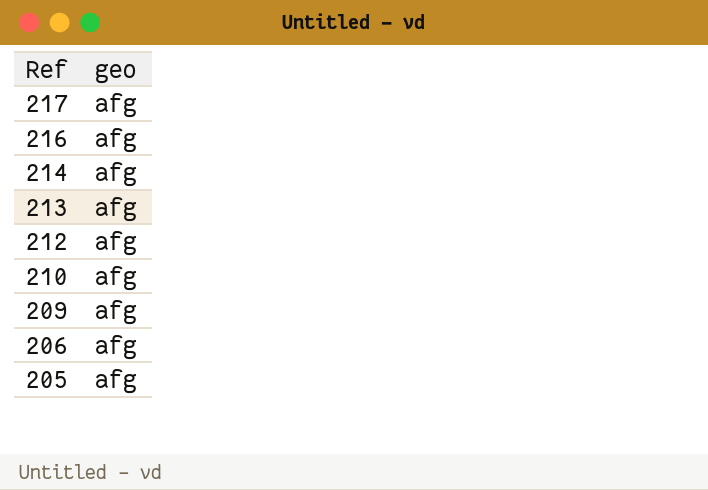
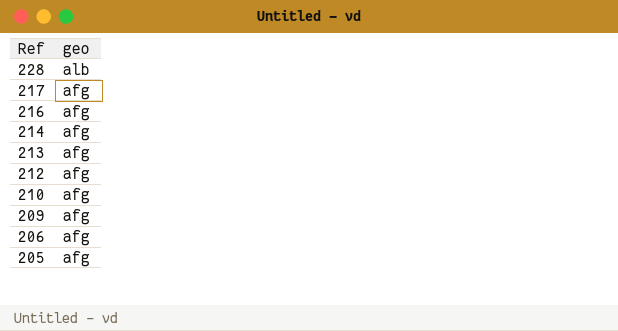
row 228: none -> alb

